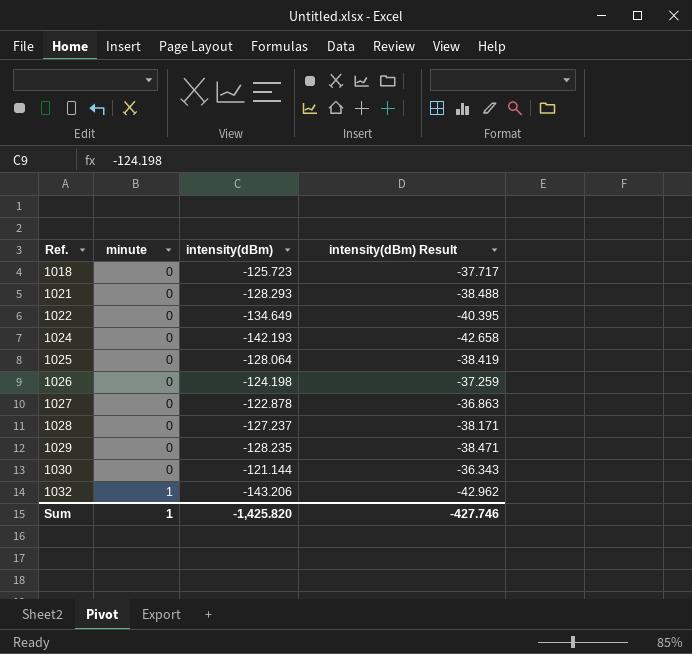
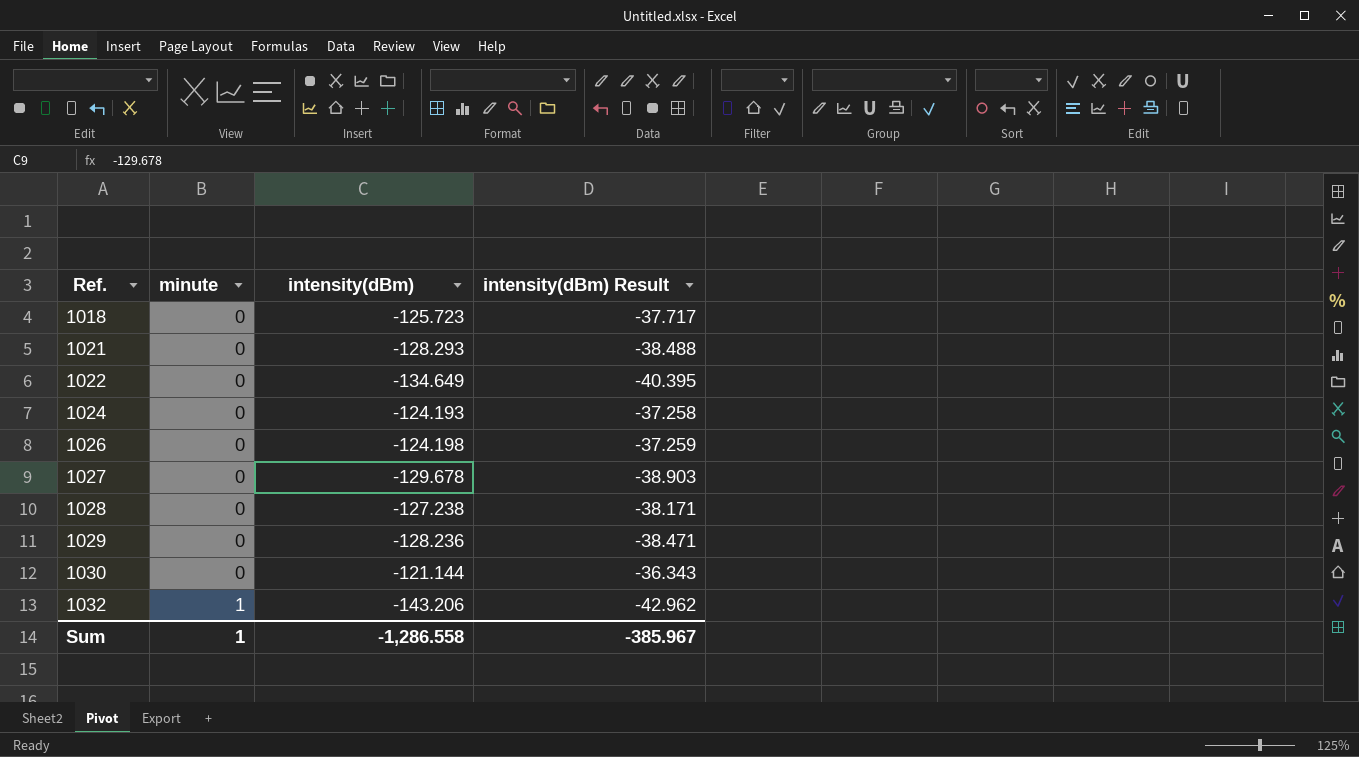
row 1025: 0 | -128.064 | -38.419 -> none
1024 | intensity(dBm): -142.193 -> -124.193
1024 | intensity(dBm) Result: -42.658 -> -37.258
1027 | intensity(dBm): -122.878 -> -129.678
1027 | intensity(dBm) Result: -36.863 -> -38.903
1028 | intensity(dBm): -127.237 -> -127.238
1029 | intensity(dBm): -128.235 -> -128.236
Sum | intensity(dBm): -1,425.820 -> -1,286.558
Sum | intensity(dBm) Result: -427.746 -> -385.967

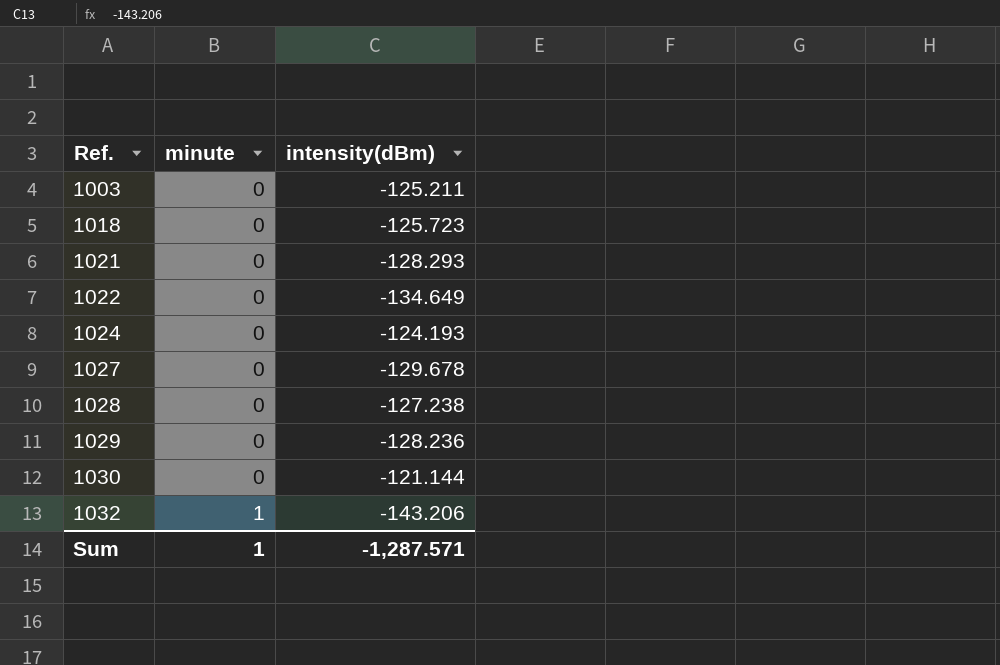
column intensity(dBm) Result | formula: [intensity(dBm)] * 0.3 -> none
row 1026: 0 | -124.198 | -37.259 -> none
row 1003: none -> 0 | -125.211
Sum | intensity(dBm): -1,286.558 -> -1,287.571

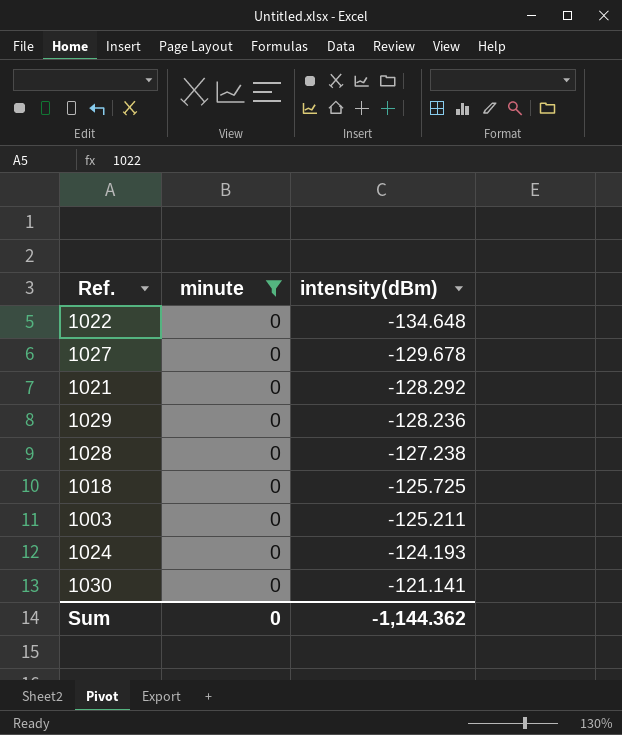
filter: none -> minute = 0
row order: Ref. ascending -> intensity(dBm) ascending
1022 | intensity(dBm): -134.649 -> -134.648
1021 | intensity(dBm): -128.293 -> -128.292
1018 | intensity(dBm): -125.723 -> -125.725
1030 | intensity(dBm): -121.144 -> -121.141
Sum | minute: 1 -> 0
Sum | intensity(dBm): -1,287.571 -> -1,144.362

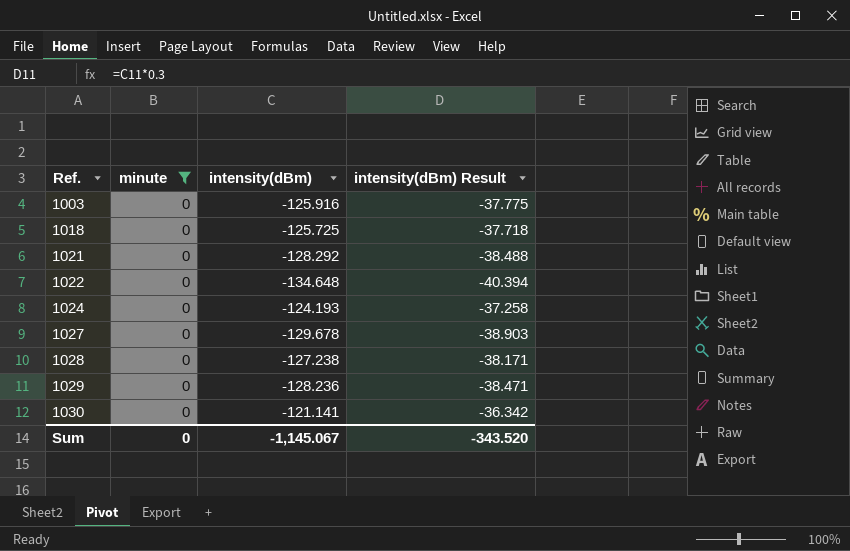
row order: intensity(dBm) ascending -> Ref. ascending
column intensity(dBm) Result | formula: none -> [intensity(dBm)] * 0.3
1003 | intensity(dBm): -125.211 -> -125.916
Sum | intensity(dBm): -1,144.362 -> -1,145.067

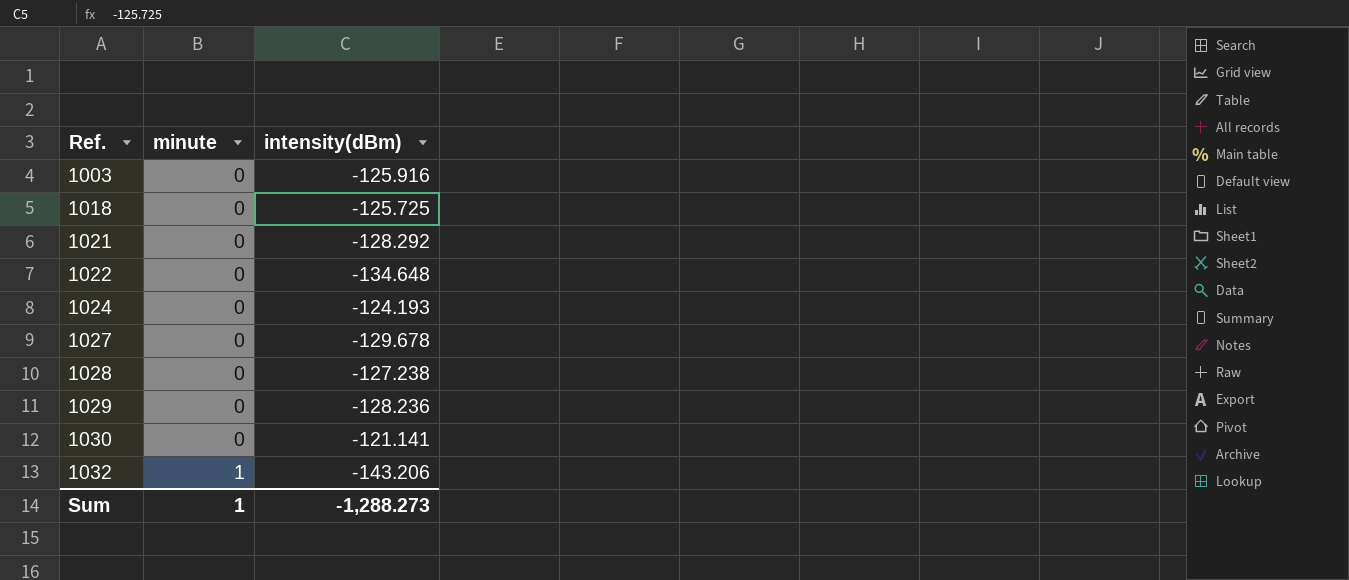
filter: minute = 0 -> none
column intensity(dBm) Result | formula: [intensity(dBm)] * 0.3 -> none
Sum | minute: 0 -> 1
Sum | intensity(dBm): -1,145.067 -> -1,288.273

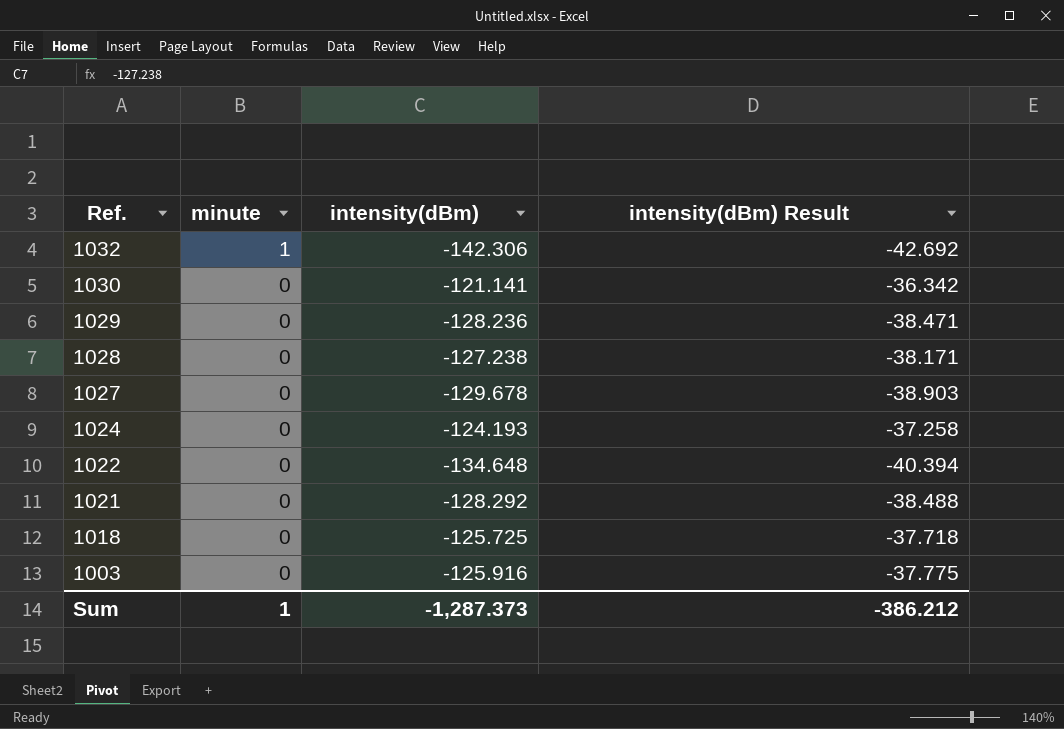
row order: Ref. ascending -> Ref. descending
column intensity(dBm) Result | formula: none -> [intensity(dBm)] * 0.3
1032 | intensity(dBm): -143.206 -> -142.306
Sum | intensity(dBm): -1,288.273 -> -1,287.373

